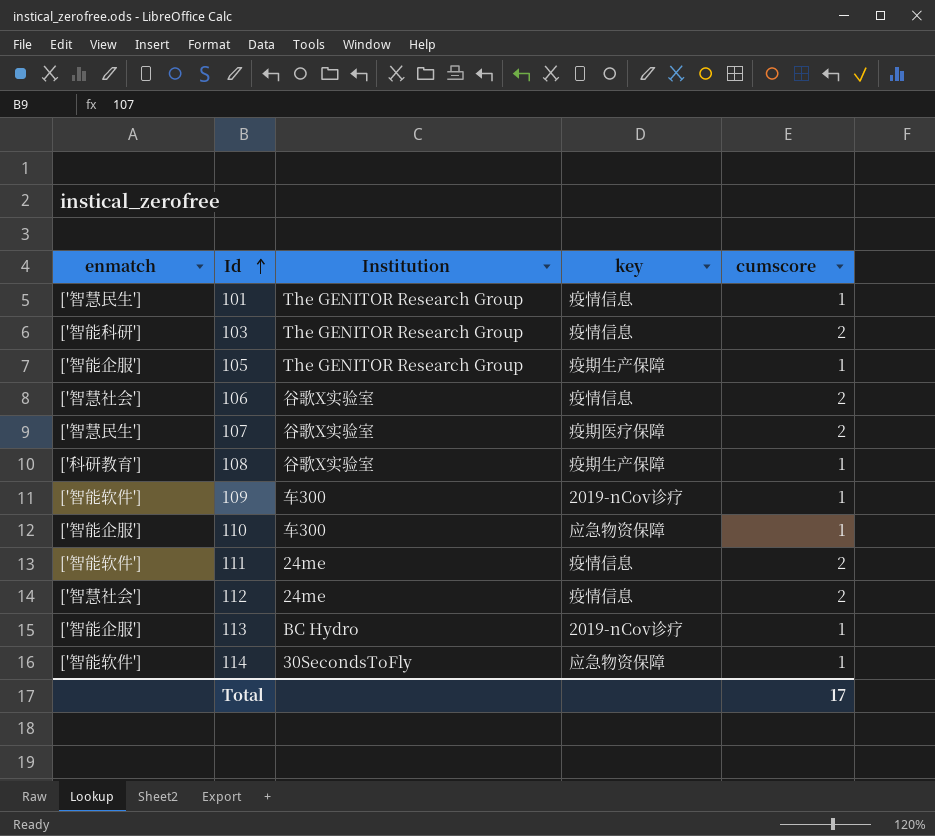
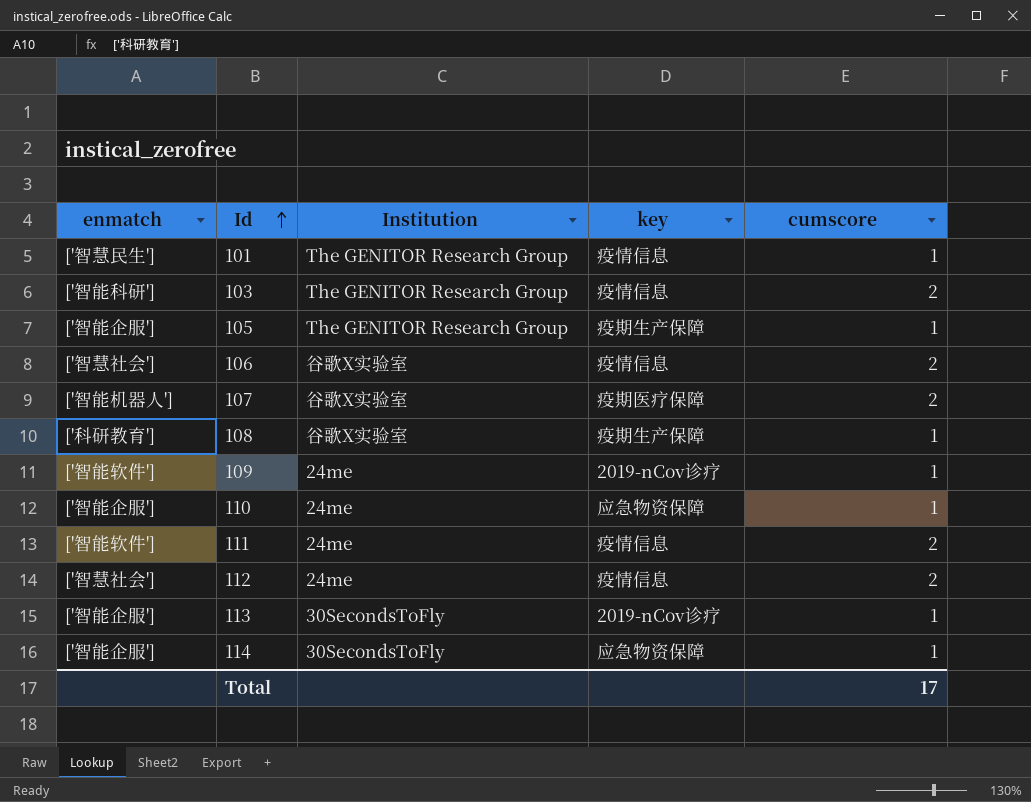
107 | enmatch: ['智慧民生'] -> ['智能机器人']
109 | Institution: 车300 -> 24me
110 | Institution: 车300 -> 24me
113 | Institution: BC Hydro -> 30SecondsToFly
114 | enmatch: ['智能软件'] -> ['智能企服']

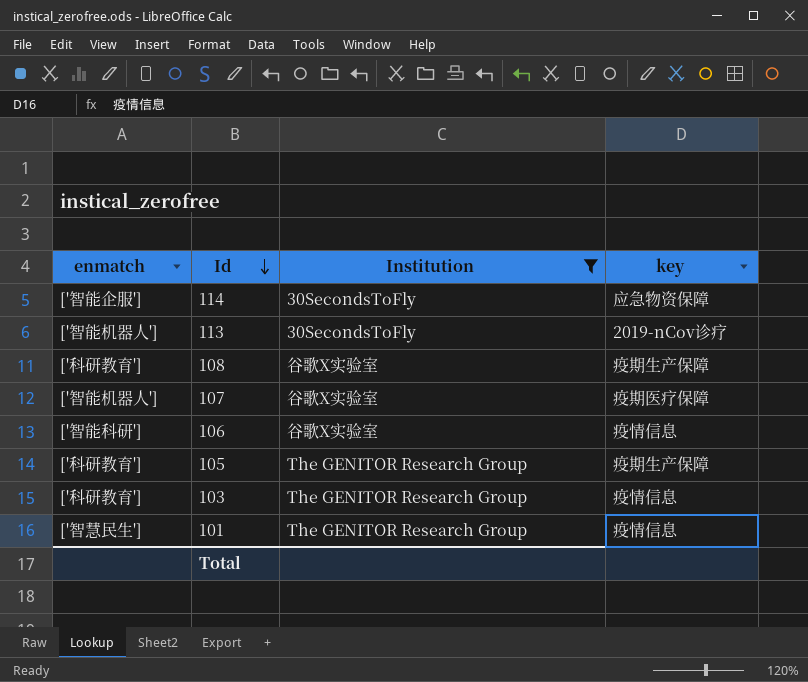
filter: none -> Institution != 24me
row order: Id ascending -> Id descending
column cumscore | position: 5 -> none
113 | enmatch: ['智能企服'] -> ['智能机器人']
106 | enmatch: ['智慧社会'] -> ['智能科研']
105 | enmatch: ['智能企服'] -> ['科研教育']
103 | enmatch: ['智能科研'] -> ['科研教育']

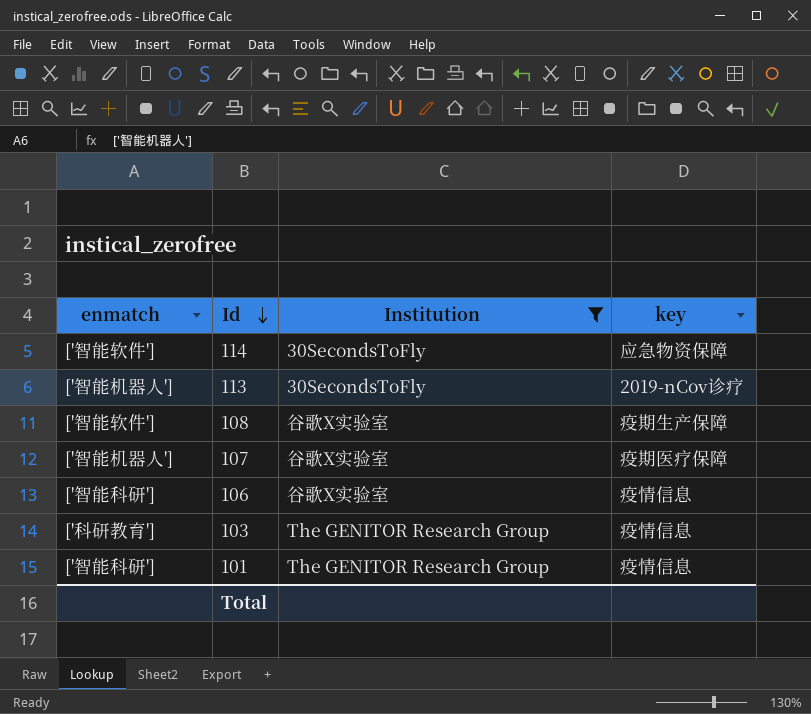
row 105: ['科研教育'] | The GENITOR Research Group | 疫期生产保障 -> none
114 | enmatch: ['智能企服'] -> ['智能软件']
108 | enmatch: ['科研教育'] -> ['智能软件']
101 | enmatch: ['智慧民生'] -> ['智能科研']

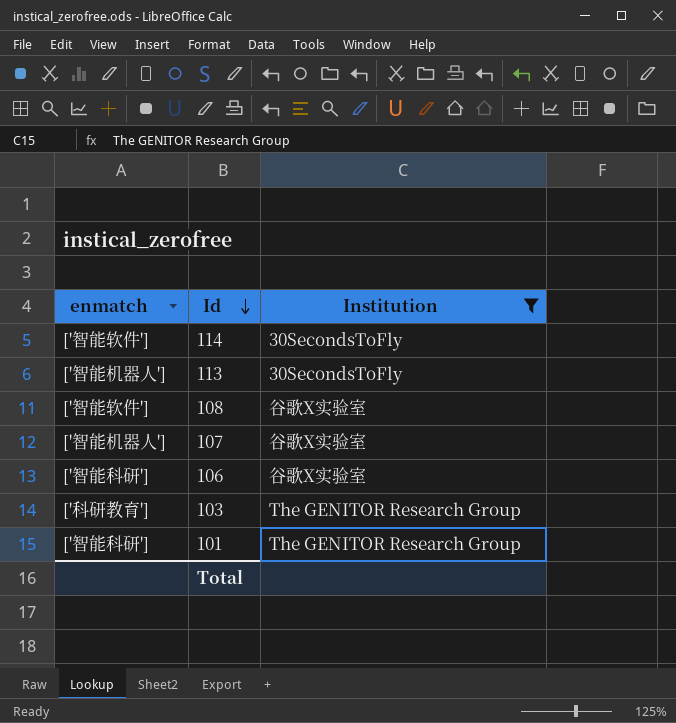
column key | position: 4 -> none

